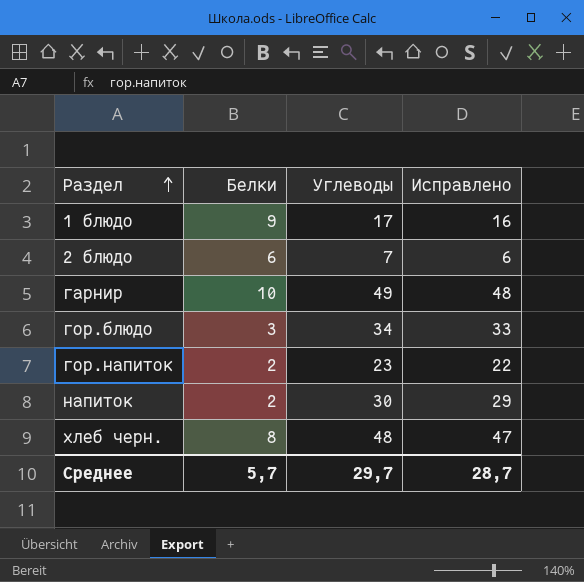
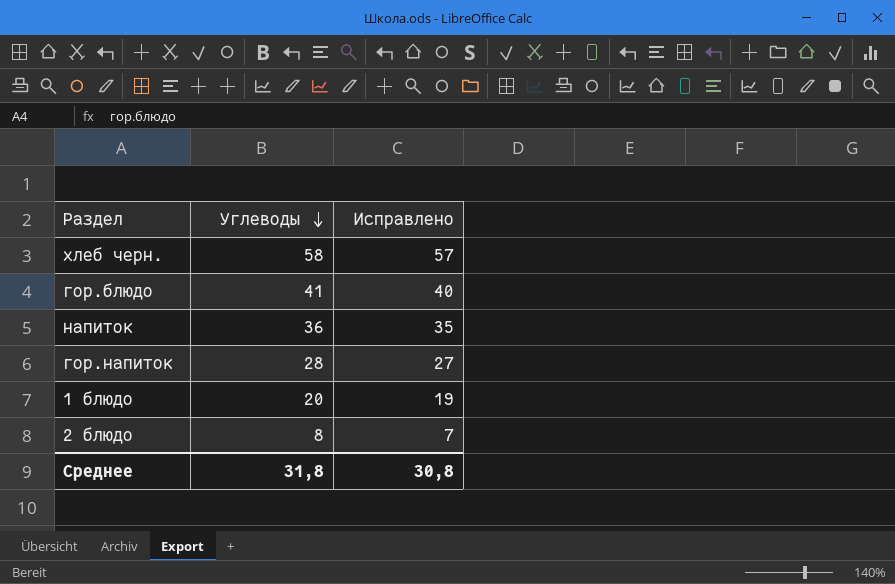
row order: Раздел ascending -> Углеводы descending
column Белки | position: 2 -> none
row гарнир: 10 | 49 | 48 -> none
хлеб черн. | Углеводы: 48 -> 58
хлеб черн. | Исправлено: 47 -> 57
гор.блюдо | Углеводы: 34 -> 41
гор.блюдо | Исправлено: 33 -> 40
напиток | Углеводы: 30 -> 36
напиток | Исправлено: 29 -> 35
гор.напиток | Углеводы: 23 -> 28
гор.напиток | Исправлено: 22 -> 27
1 блюдо | Углеводы: 17 -> 20
1 блюдо | Исправлено: 16 -> 19
2 блюдо | Углеводы: 7 -> 8
2 блюдо | Исправлено: 6 -> 7
Среднее | Углеводы: 29,7 -> 31,8
Среднее | Исправлено: 28,7 -> 30,8

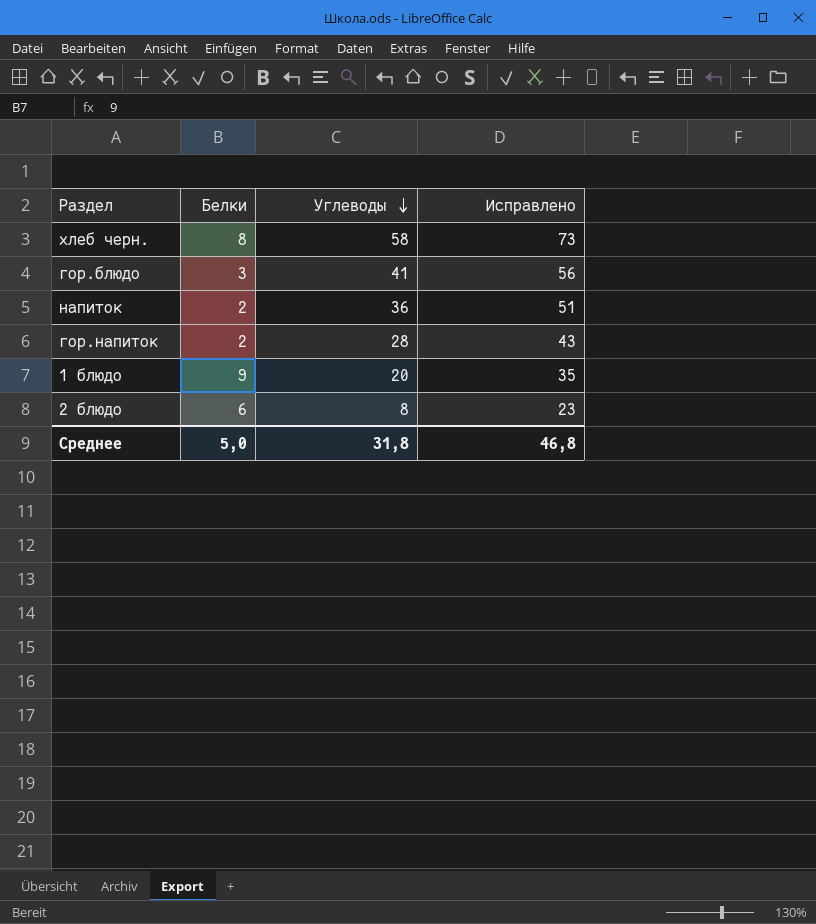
column Белки | position: none -> 2
column Исправлено | formula: [Углеводы] - 1 -> [Углеводы] + 15
Среднее | Исправлено: 30,8 -> 46,8

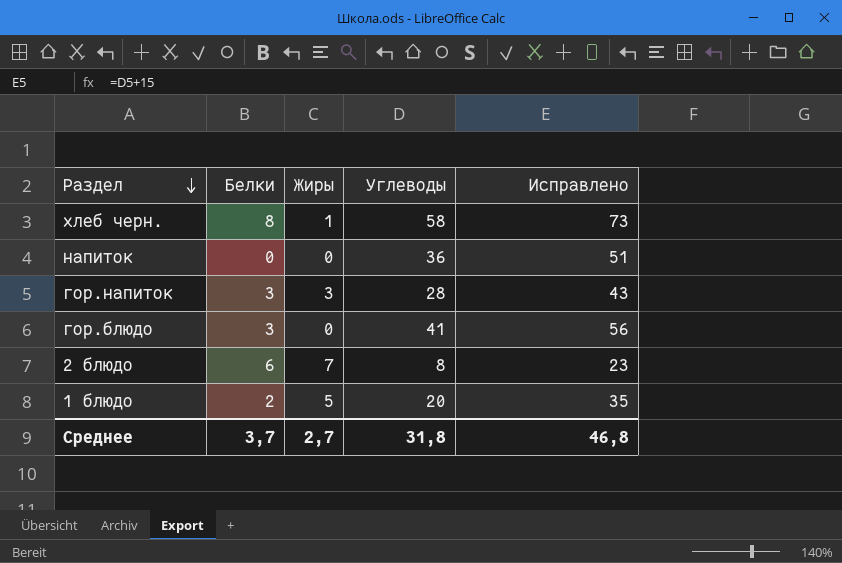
row order: Углеводы descending -> Раздел descending
column Жиры | position: none -> 3
напиток | Белки: 2 -> 0
гор.напиток | Белки: 2 -> 3
1 блюдо | Белки: 9 -> 2
Среднее | Белки: 5,0 -> 3,7

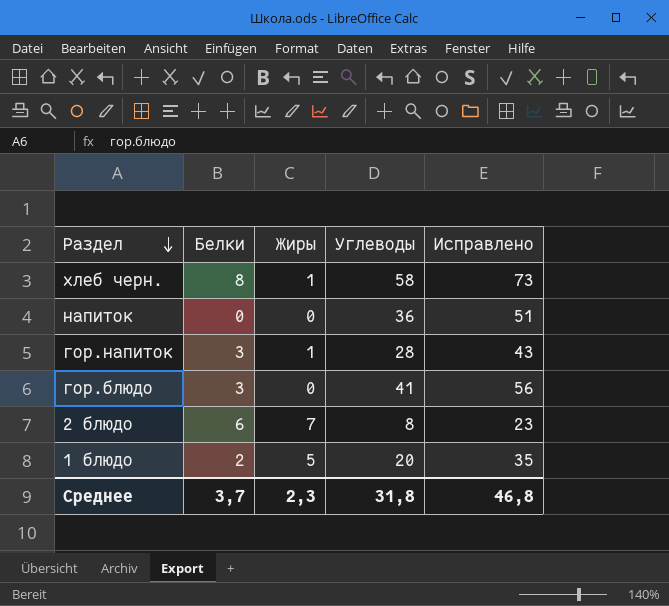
гор.напиток | Жиры: 3 -> 1
Среднее | Жиры: 2,7 -> 2,3

